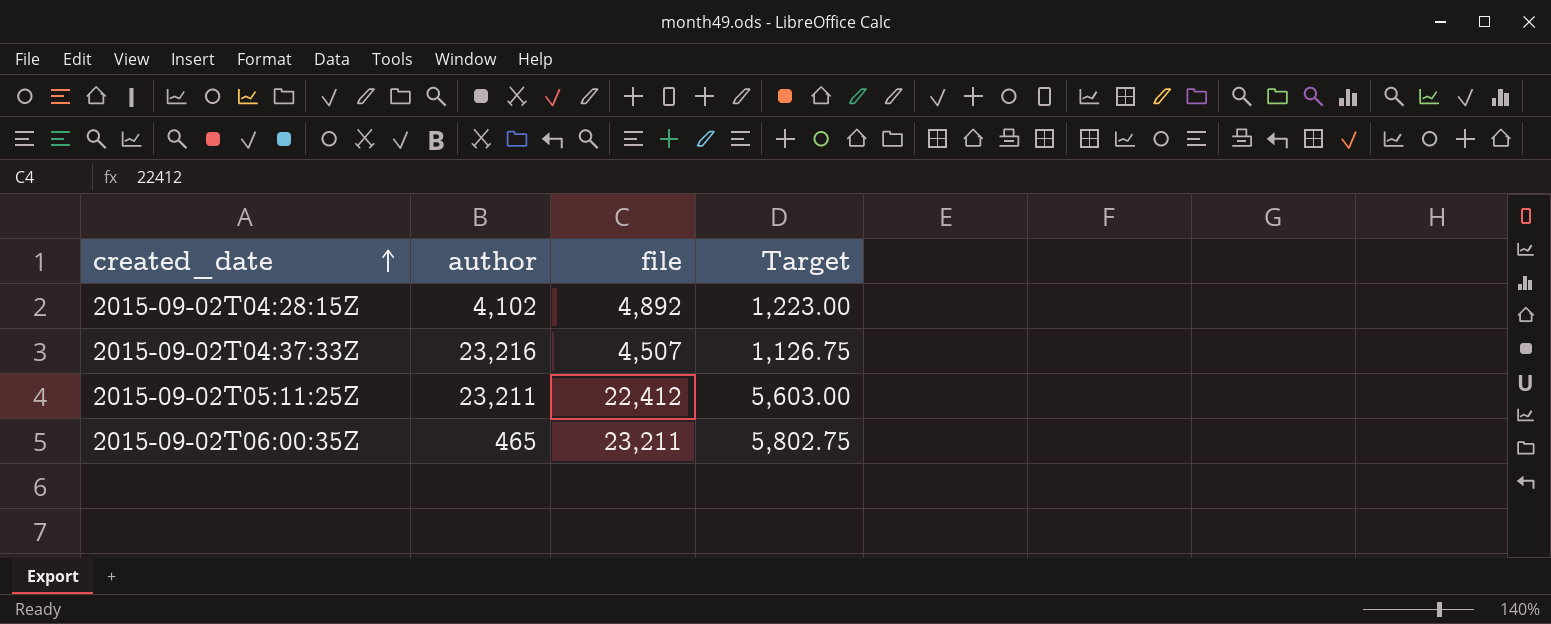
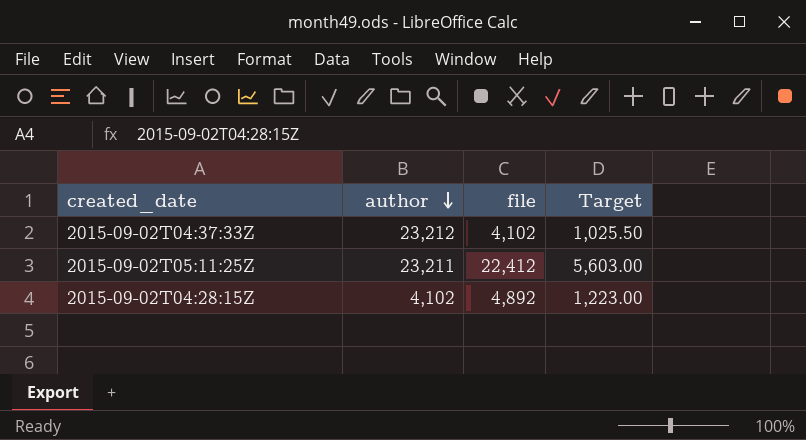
row order: created_date ascending -> author descending
row 2015-09-02T06:00:35Z: 465 | 23,211 | 5,802.75 -> none
2015-09-02T04:37:33Z | author: 23,216 -> 23,212
2015-09-02T04:37:33Z | file: 4,507 -> 4,102
2015-09-02T04:37:33Z | Target: 1,126.75 -> 1,025.50

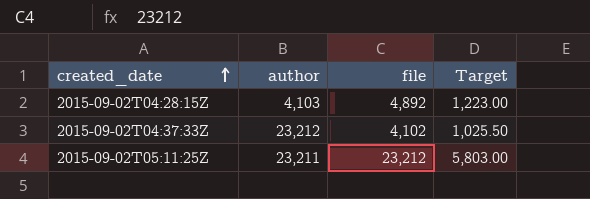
row order: author descending -> created_date ascending
2015-09-02T04:28:15Z | author: 4,102 -> 4,103
2015-09-02T05:11:25Z | file: 22,412 -> 23,212
2015-09-02T05:11:25Z | Target: 5,603.00 -> 5,803.00

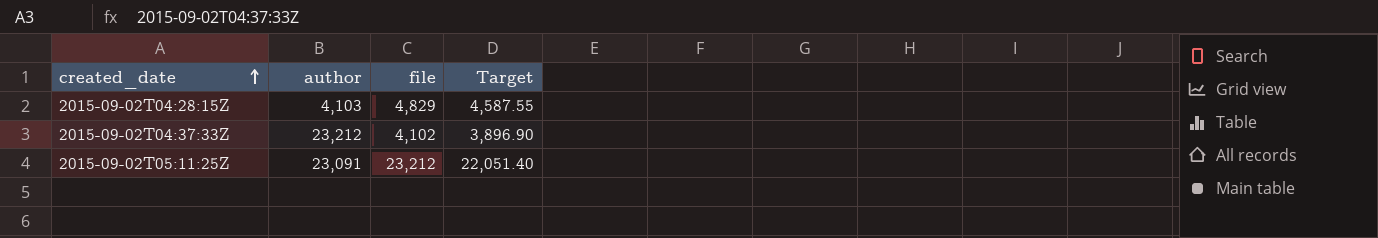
column Target | formula: [file] * 0.25 -> [file] * 0.95
2015-09-02T04:28:15Z | file: 4,892 -> 4,829
2015-09-02T05:11:25Z | author: 23,211 -> 23,091

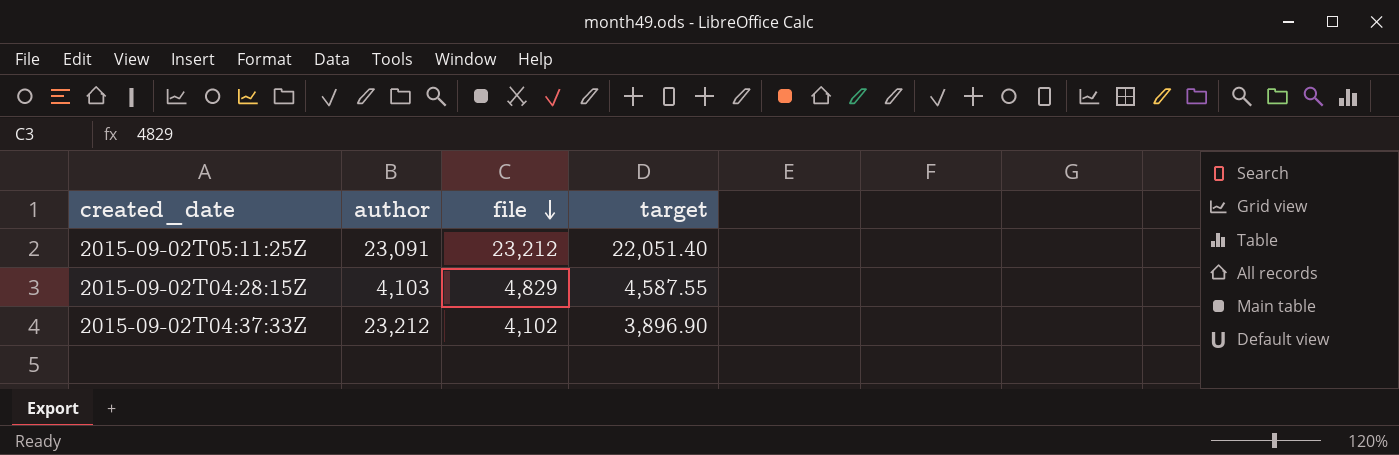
row order: created_date ascending -> file descending
column name: Target -> target

